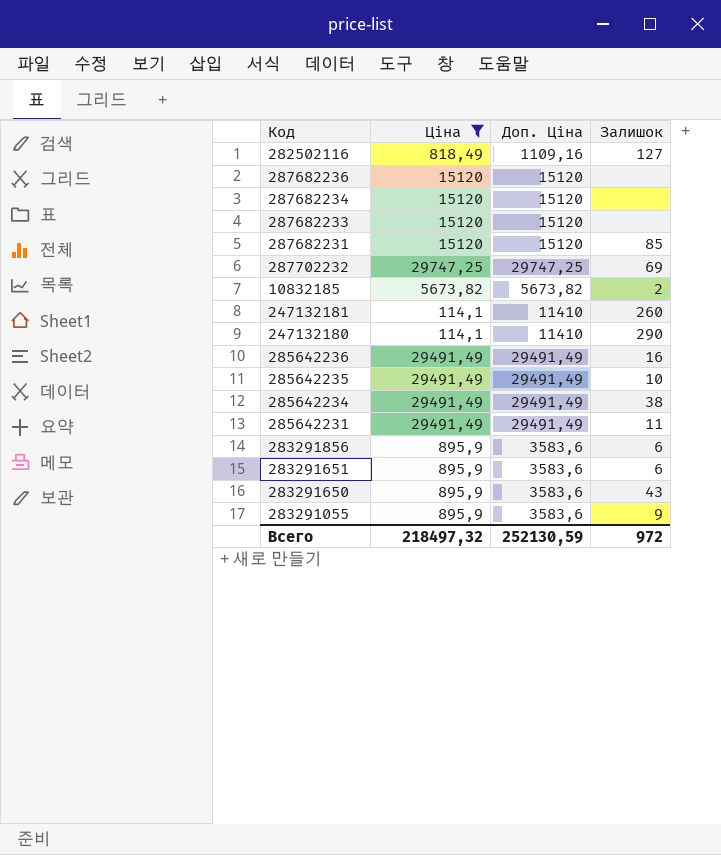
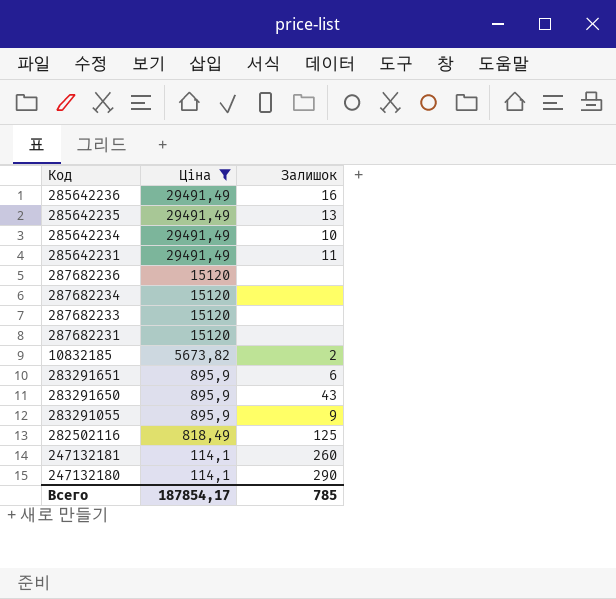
row order: none -> Ціна descending
column Доп. Ціна | position: 3 -> none
row 287702232: 29747,25 | 29747,25 | 69 -> none
row 283291856: 895,9 | 3583,6 | 6 -> none
285642235 | Залишок: 10 -> 13
285642234 | Залишок: 38 -> 10
287682231 | Залишок: 85 -> none
282502116 | Залишок: 127 -> 125
Всего | Ціна: 218497,32 -> 187854,17
Всего | Залишок: 972 -> 785

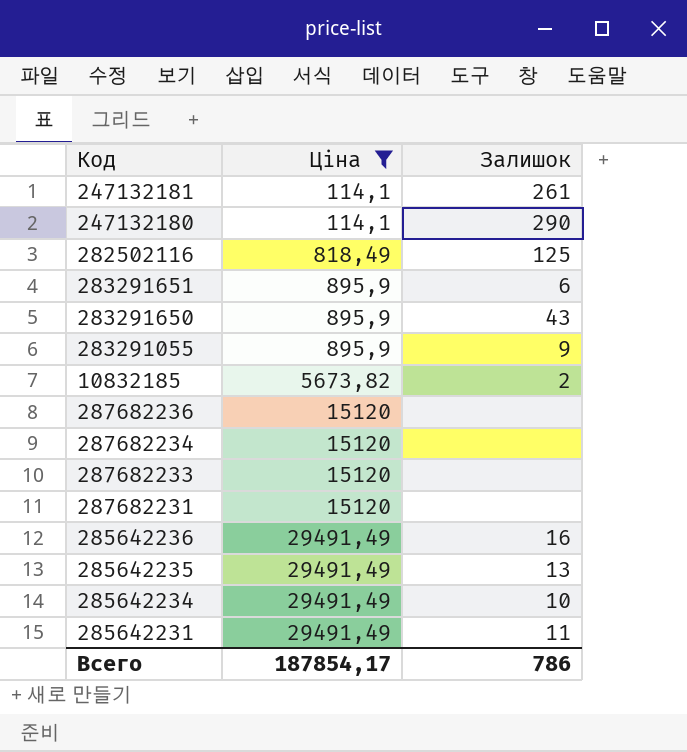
row order: Ціна descending -> Ціна ascending
247132181 | Залишок: 260 -> 261
Всего | Залишок: 785 -> 786

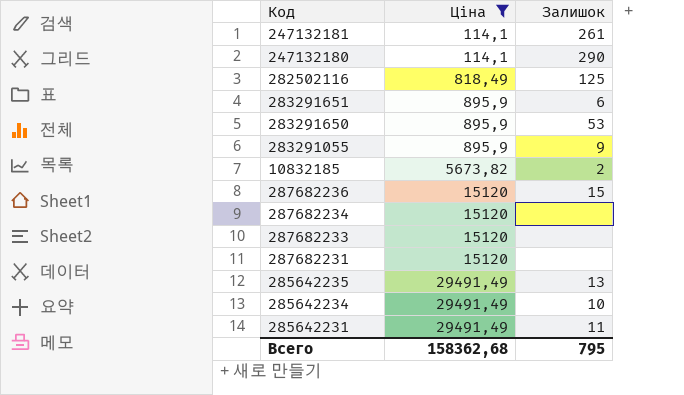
row 285642236: 29491,49 | 16 -> none
283291650 | Залишок: 43 -> 53
287682236 | Залишок: none -> 15
Всего | Ціна: 187854,17 -> 158362,68
Всего | Залишок: 786 -> 795

